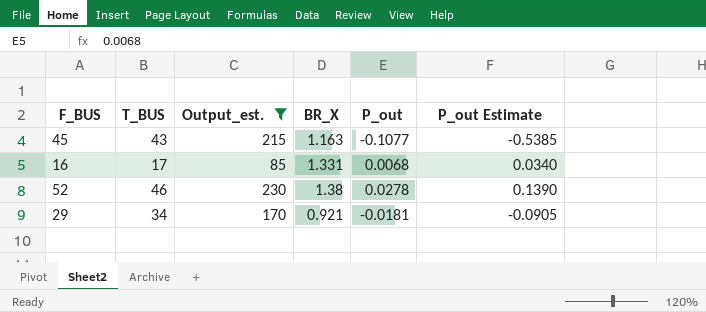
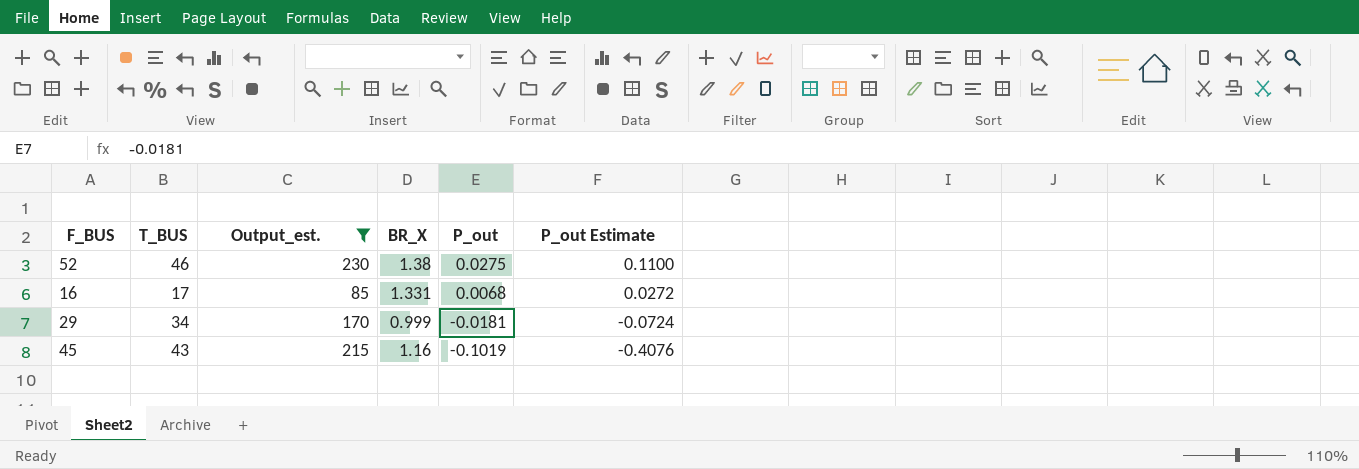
row order: none -> P_out descending
column P_out Estimate | formula: [P_out] * 5 -> [P_out] * 4
52 | P_out: 0.0278 -> 0.0275
29 | BR_X: 0.921 -> 0.999
45 | BR_X: 1.163 -> 1.16
45 | P_out: -0.1077 -> -0.1019

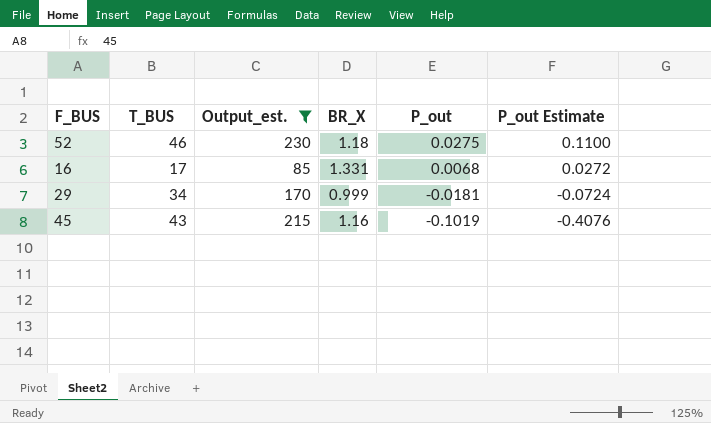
52 | BR_X: 1.38 -> 1.18

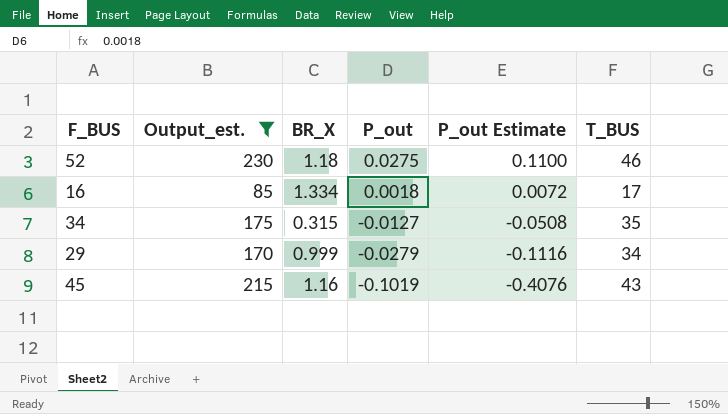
column T_BUS | position: 2 -> 6
16 | BR_X: 1.331 -> 1.334
16 | P_out: 0.0068 -> 0.0018
16 | P_out Estimate: 0.0272 -> 0.0072
row 34: none -> 175 | 0.315 | -0.0127 | -0.0508 | 35
29 | P_out: -0.0181 -> -0.0279
29 | P_out Estimate: -0.0724 -> -0.1116

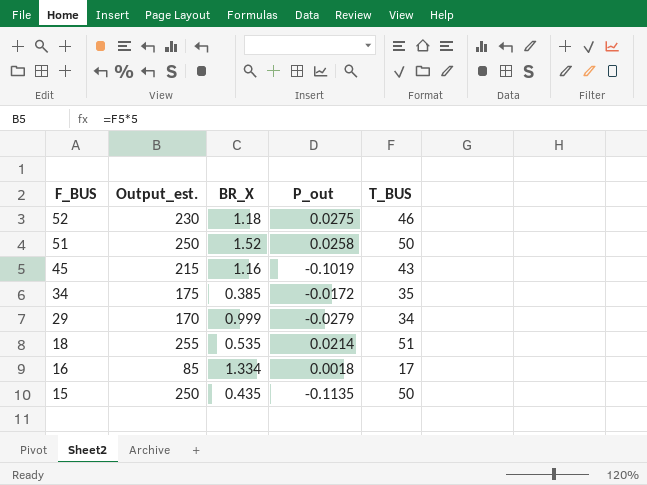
filter: Output_est. <= 230 -> none
row order: P_out descending -> F_BUS descending
column P_out Estimate | formula: [P_out] * 4 -> none
34 | BR_X: 0.315 -> 0.385
34 | P_out: -0.0127 -> -0.0172

